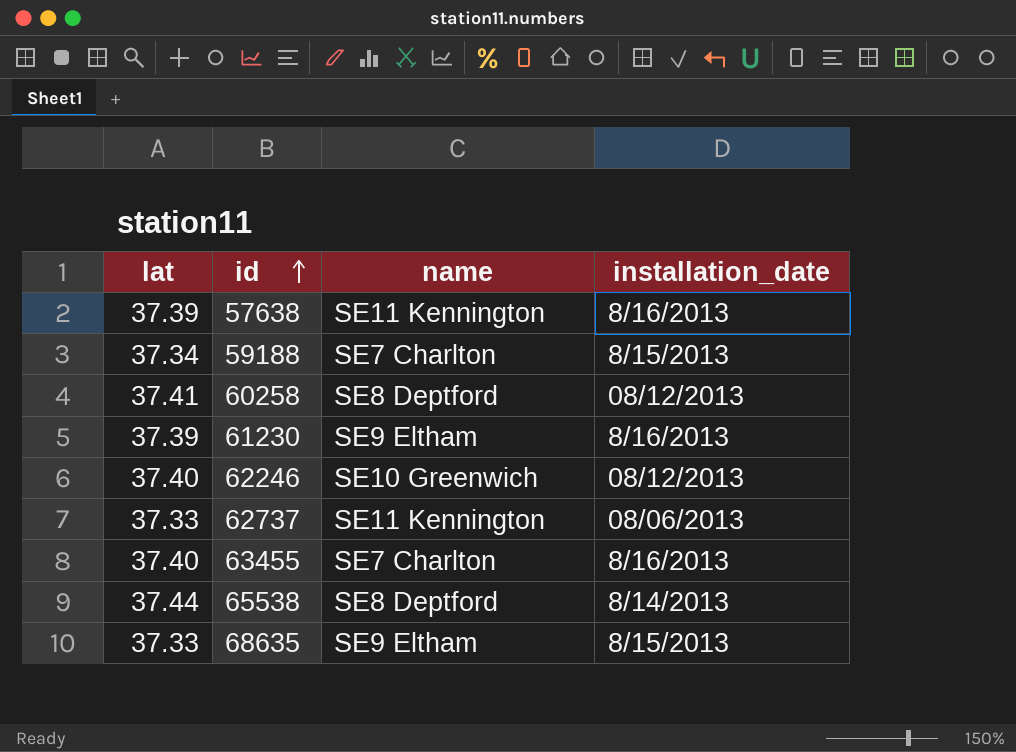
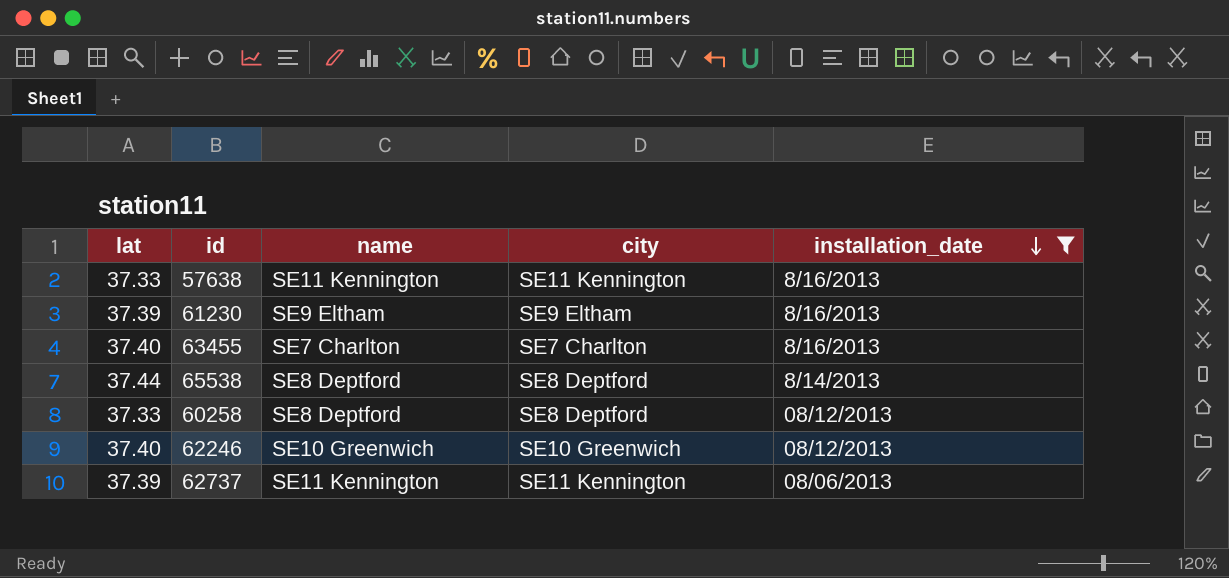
filter: none -> installation_date != 8/15/2013
row order: id ascending -> installation_date descending
column city | position: none -> 4
57638 | lat: 37.39 -> 37.33
60258 | lat: 37.41 -> 37.33
62737 | lat: 37.33 -> 37.39

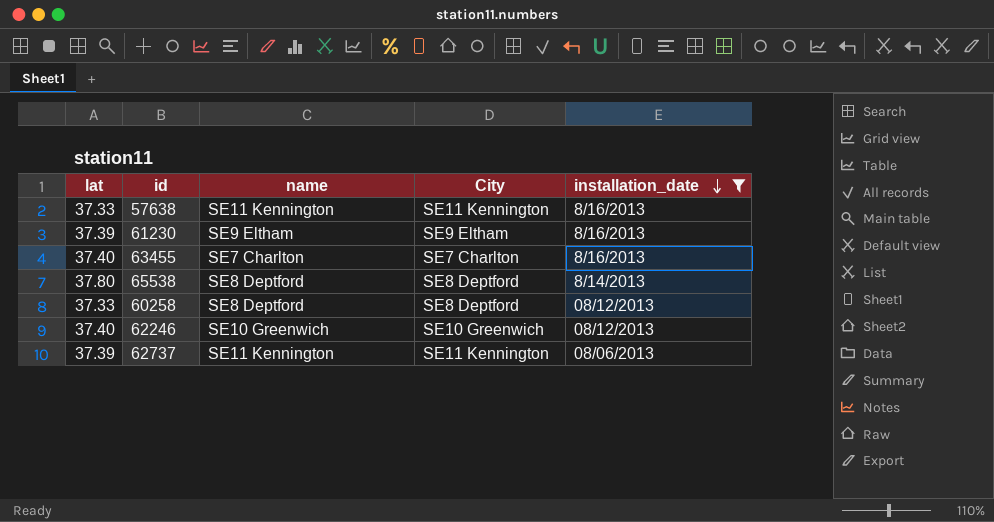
column name: city -> City
65538 | lat: 37.44 -> 37.80

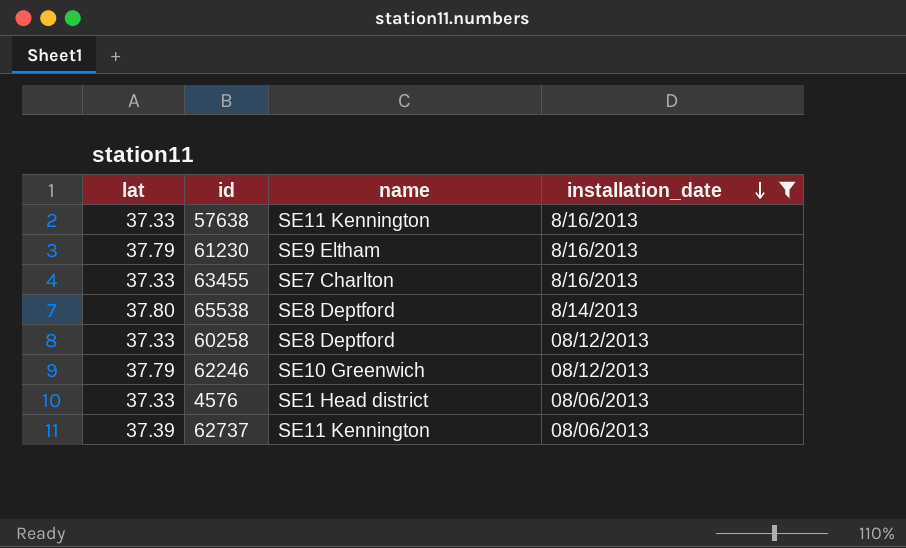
column City | position: 4 -> none
61230 | lat: 37.39 -> 37.79
63455 | lat: 37.40 -> 37.33
62246 | lat: 37.40 -> 37.79
row 4576: none -> 37.33 | SE1 Head district | 08/06/2013

